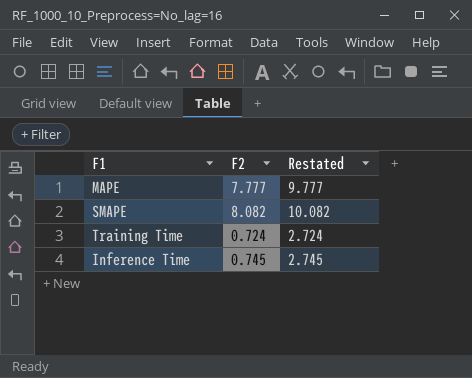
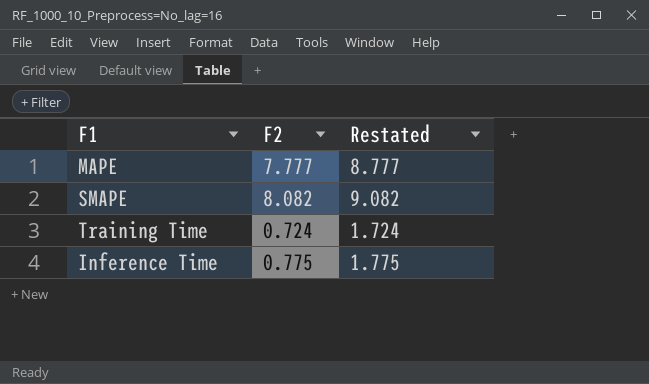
column Restated | formula: [F2] + 2 -> [F2] + 1
Inference Time | F2: 0.745 -> 0.775

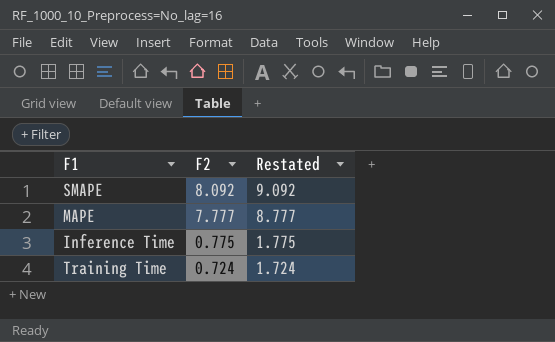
row order: none -> F2 descending
SMAPE | F2: 8.082 -> 8.092
SMAPE | Restated: 9.082 -> 9.092

